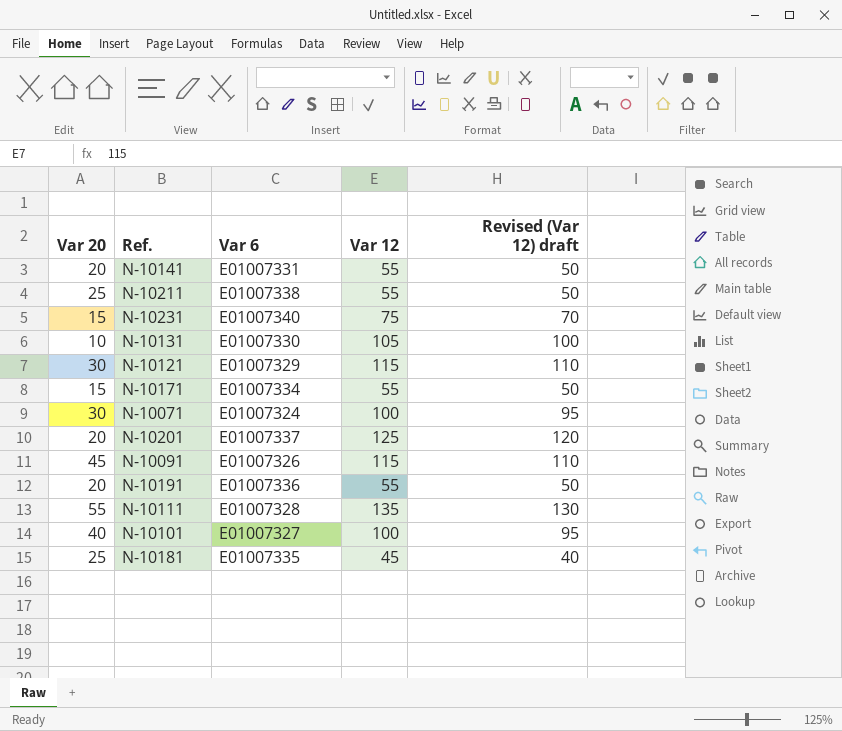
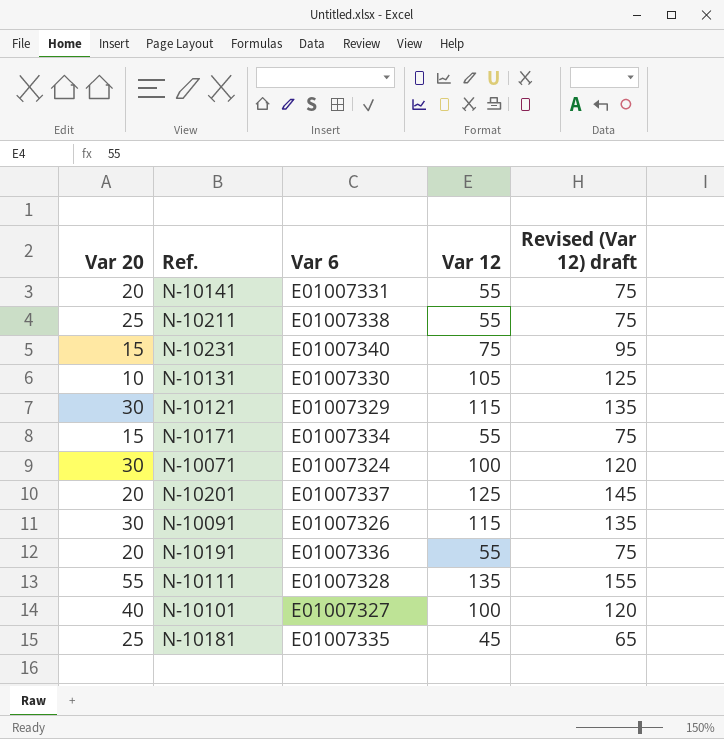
column Revised (Var 12) draft | formula: [Var 12] - 5 -> [Var 12] + 20
N-10091 | Var 20: 45 -> 30

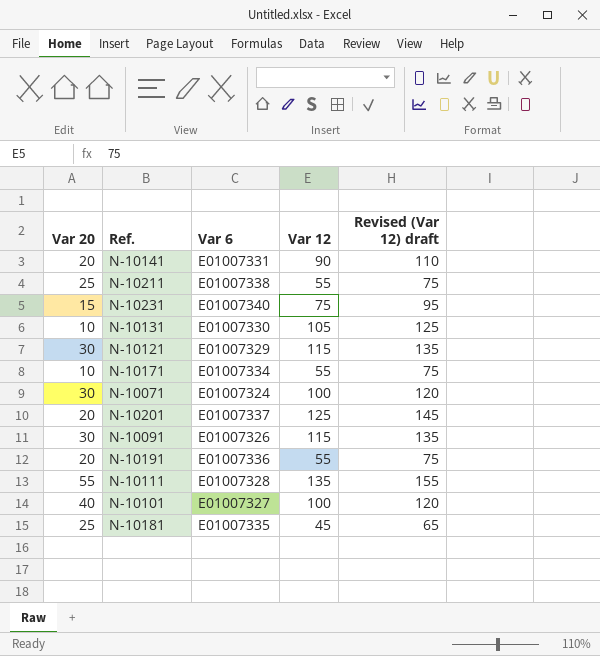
N-10141 | Var 12: 55 -> 90
N-10141 | Revised (Var 12) draft: 75 -> 110
N-10171 | Var 20: 15 -> 10

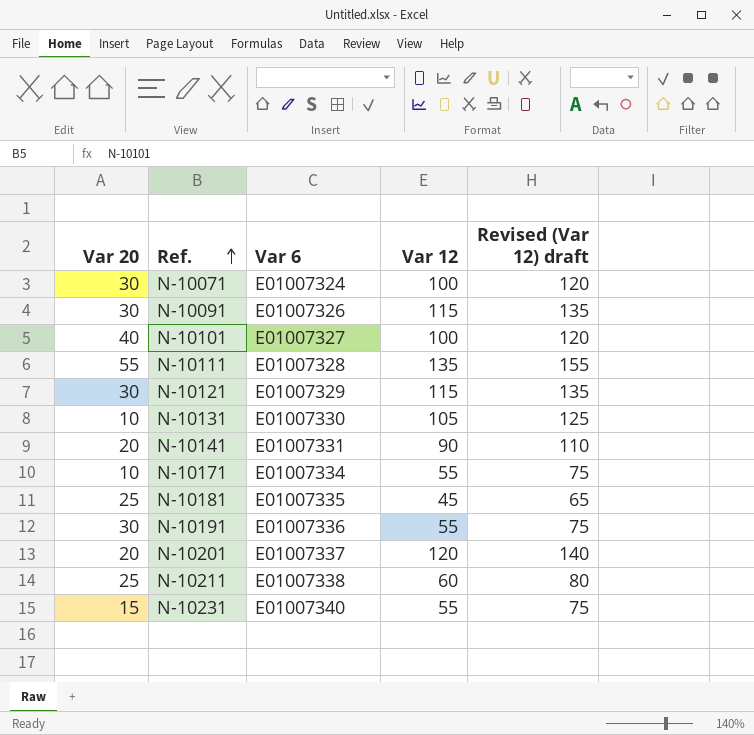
row order: none -> Ref. ascending
N-10191 | Var 20: 20 -> 30
N-10201 | Var 12: 125 -> 120
N-10201 | Revised (Var 12) draft: 145 -> 140
N-10211 | Var 12: 55 -> 60
N-10211 | Revised (Var 12) draft: 75 -> 80
N-10231 | Var 12: 75 -> 55
N-10231 | Revised (Var 12) draft: 95 -> 75

